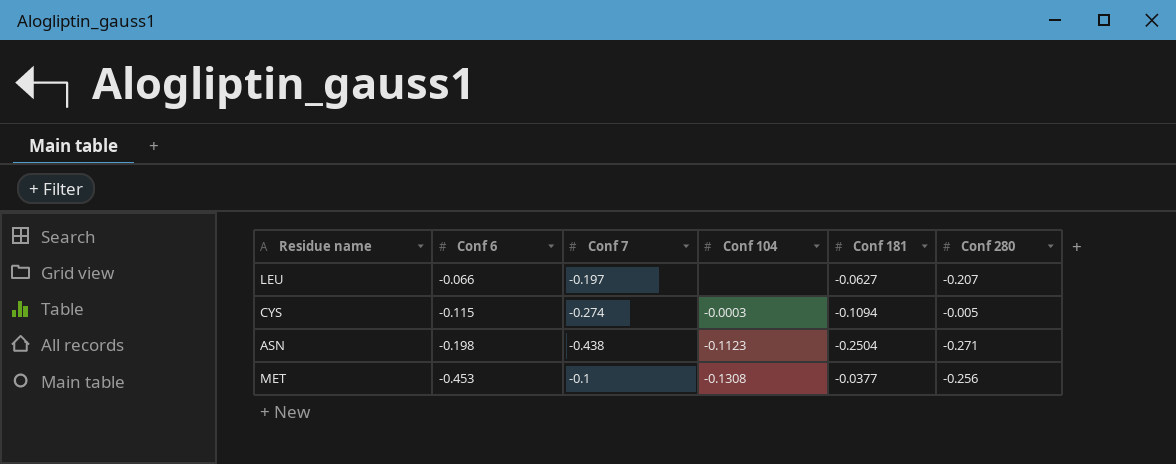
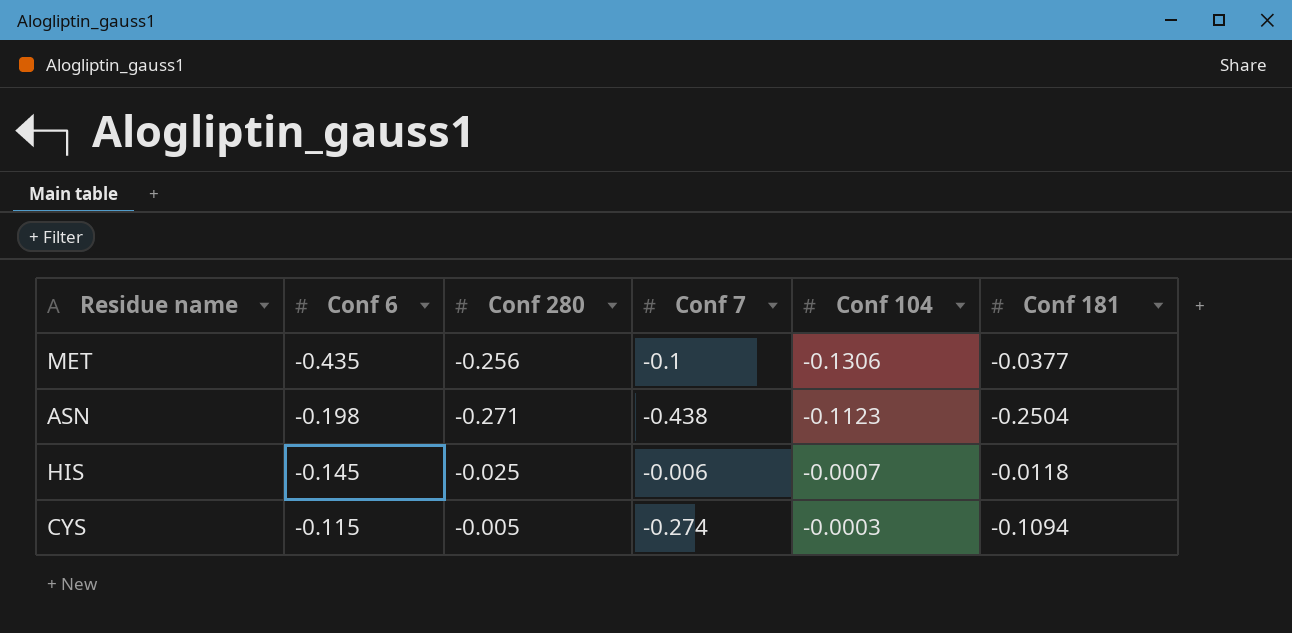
row order: Conf 6 descending -> Conf 6 ascending
column Conf 280 | position: 6 -> 3
row LEU: -0.066 | -0.197 | none | -0.0627 | -0.207 -> none
MET | Conf 6: -0.453 -> -0.435
MET | Conf 104: -0.1308 -> -0.1306
row HIS: none -> -0.145 | -0.025 | -0.006 | -0.0007 | -0.0118

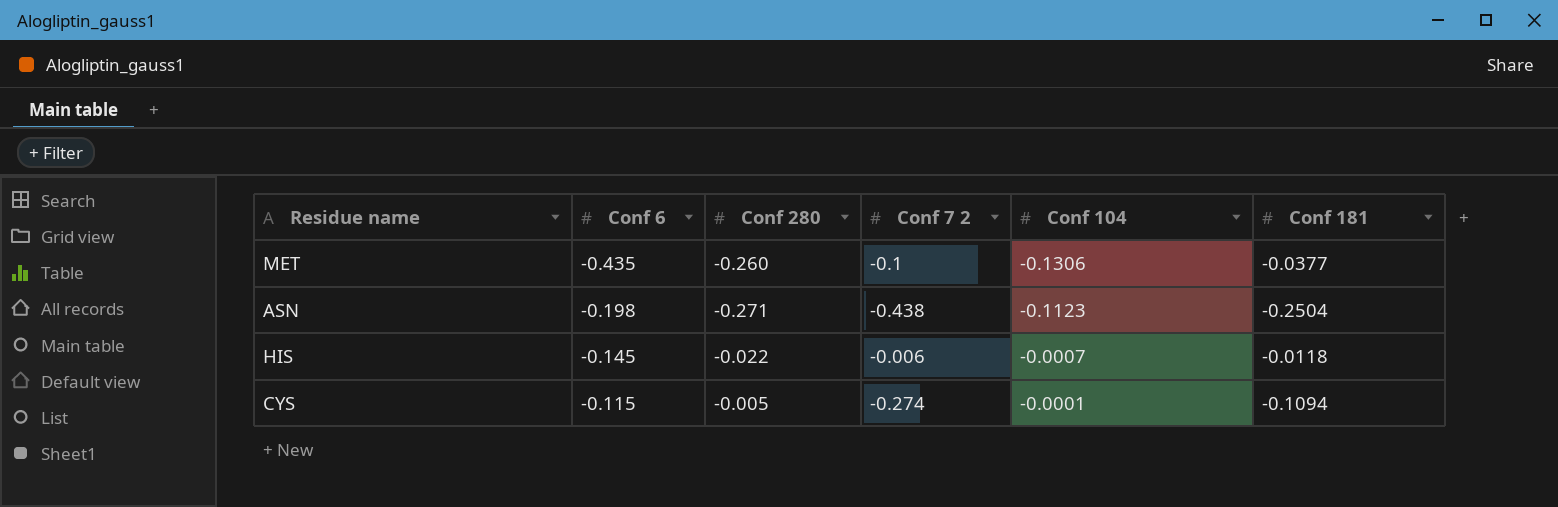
column name: Conf 7 -> Conf 7 2
MET | Conf 280: -0.256 -> -0.260
HIS | Conf 280: -0.025 -> -0.022
CYS | Conf 104: -0.0003 -> -0.0001

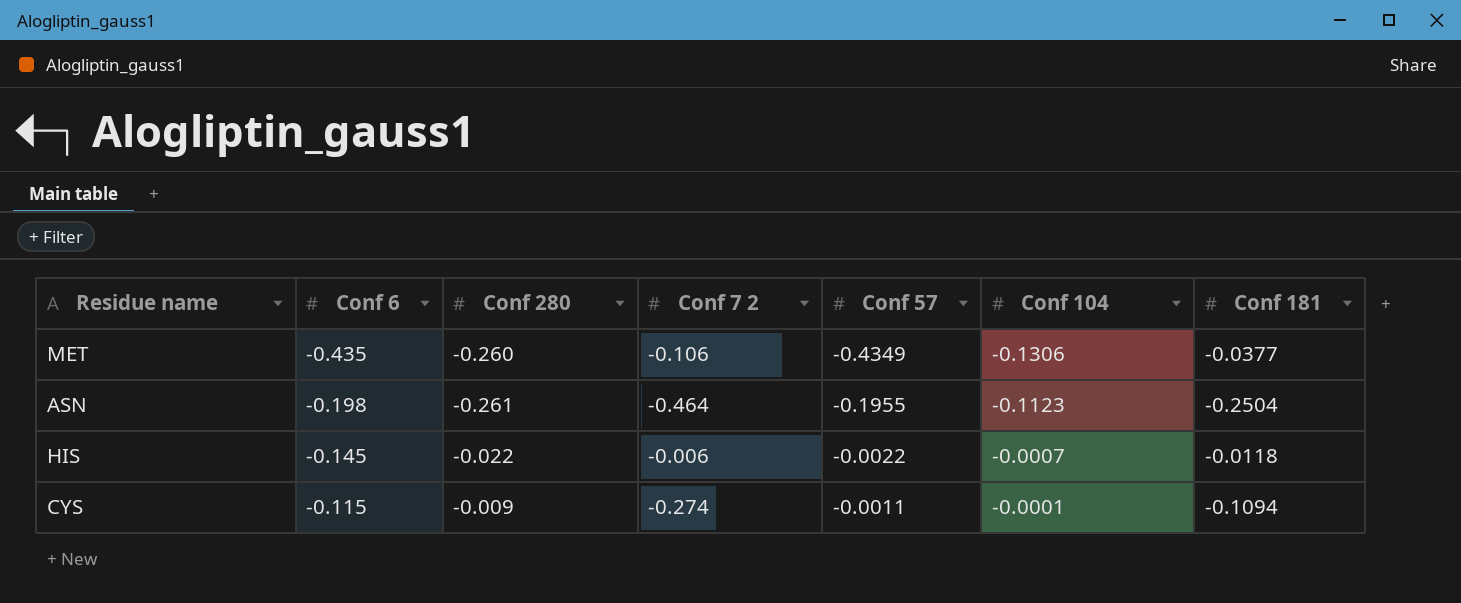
column Conf 57 | position: none -> 5
MET | Conf 7 2: -0.1 -> -0.106
ASN | Conf 280: -0.271 -> -0.261
ASN | Conf 7 2: -0.438 -> -0.464
CYS | Conf 280: -0.005 -> -0.009

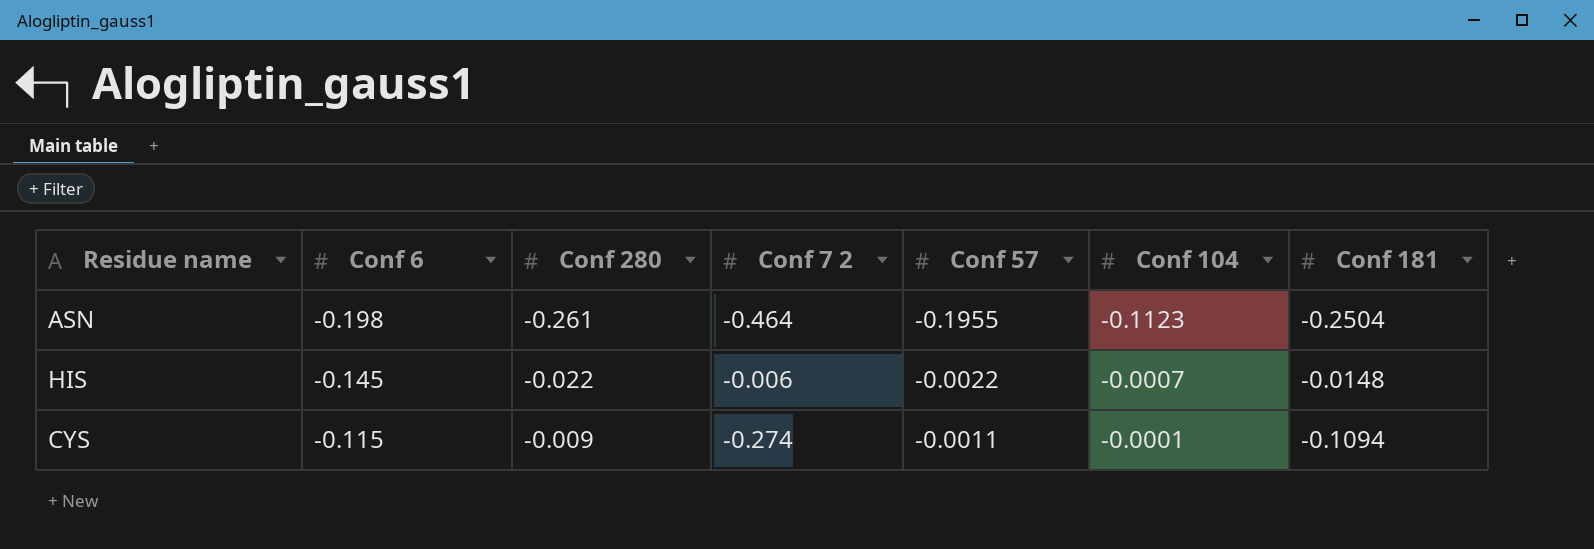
row MET: -0.435 | -0.260 | -0.106 | -0.4349 | -0.1306 | -0.0377 -> none
HIS | Conf 181: -0.0118 -> -0.0148

